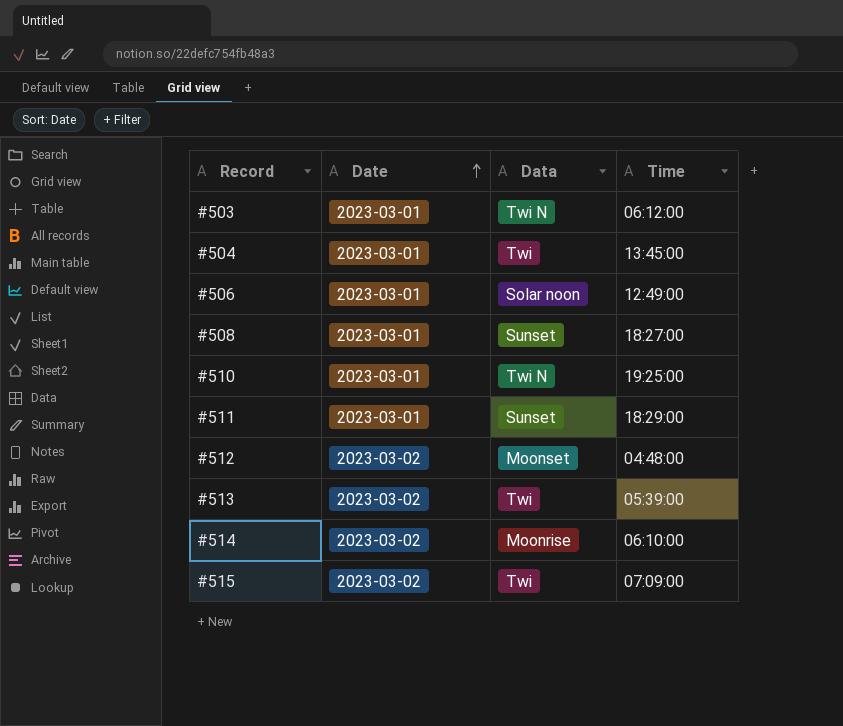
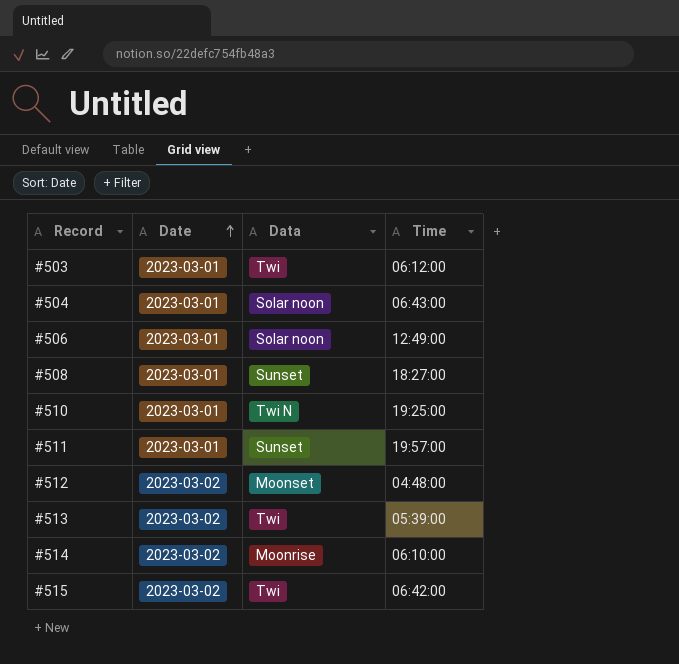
#503 | Data: Twi N -> Twi
#504 | Data: Twi -> Solar noon
#504 | Time: 13:45:00 -> 06:43:00
#511 | Time: 18:29:00 -> 19:57:00
#515 | Time: 07:09:00 -> 06:42:00

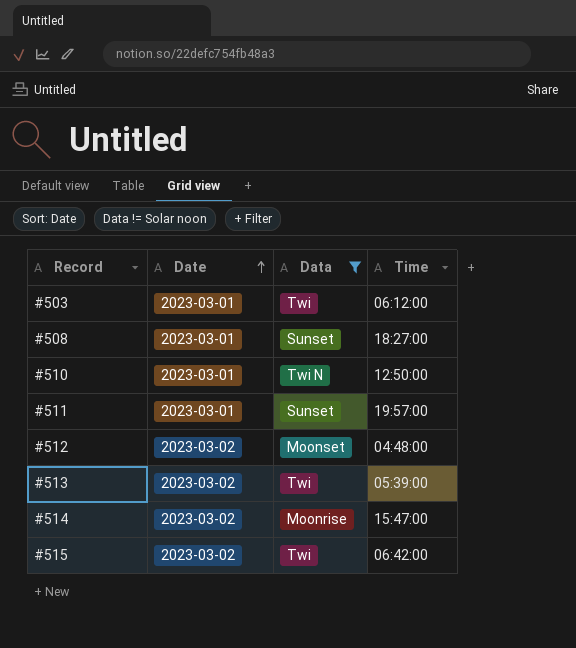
filter: none -> Data != Solar noon
#510 | Time: 19:25:00 -> 12:50:00
#514 | Time: 06:10:00 -> 15:47:00

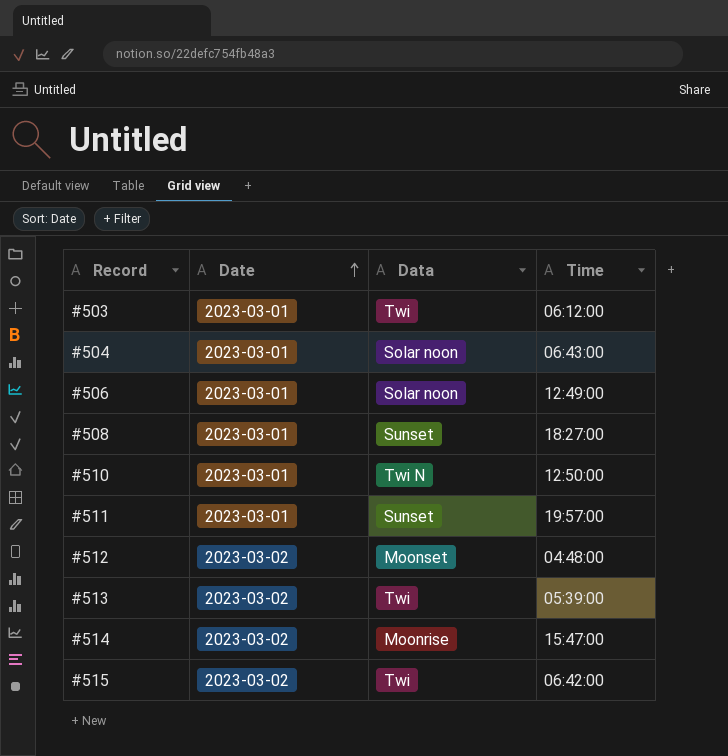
filter: Data != Solar noon -> none

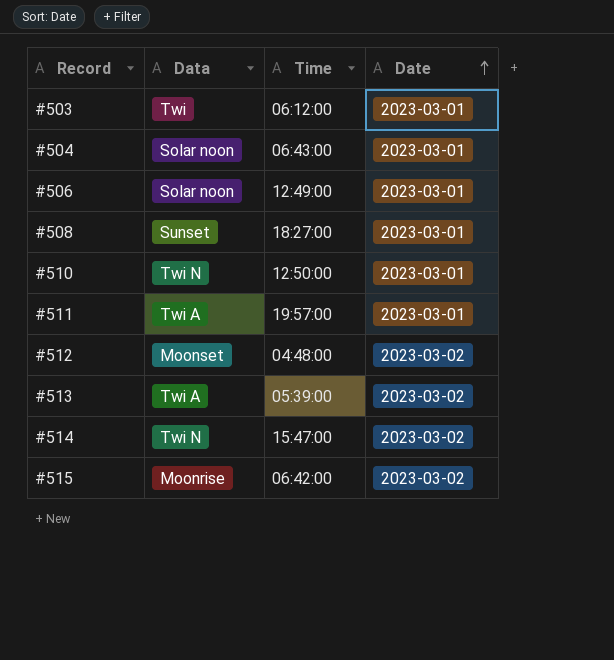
column Date | position: 2 -> 4
#511 | Data: Sunset -> Twi A
#513 | Data: Twi -> Twi A
#514 | Data: Moonrise -> Twi N
#515 | Data: Twi -> Moonrise

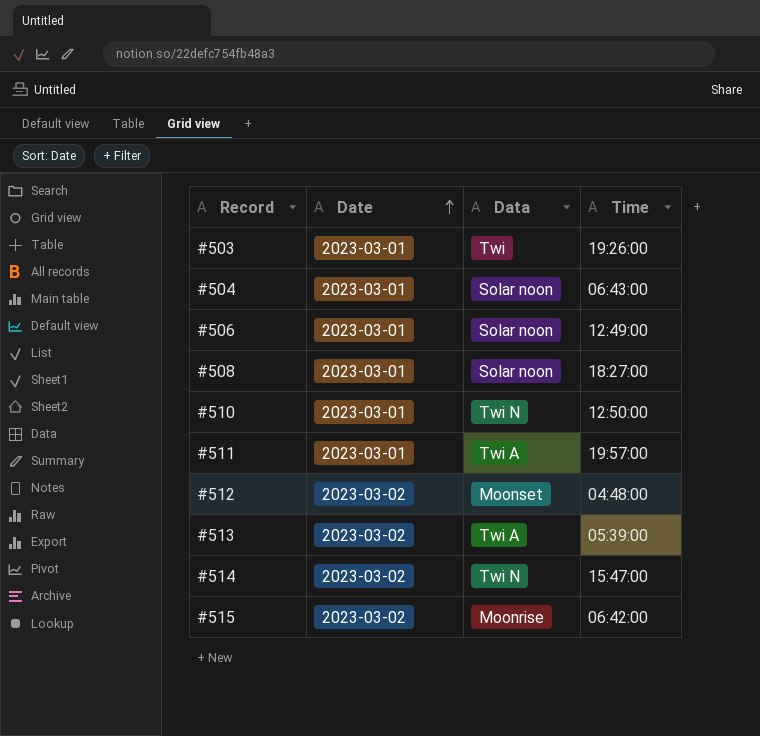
column Date | position: 4 -> 2
#503 | Time: 06:12:00 -> 19:26:00
#508 | Data: Sunset -> Solar noon

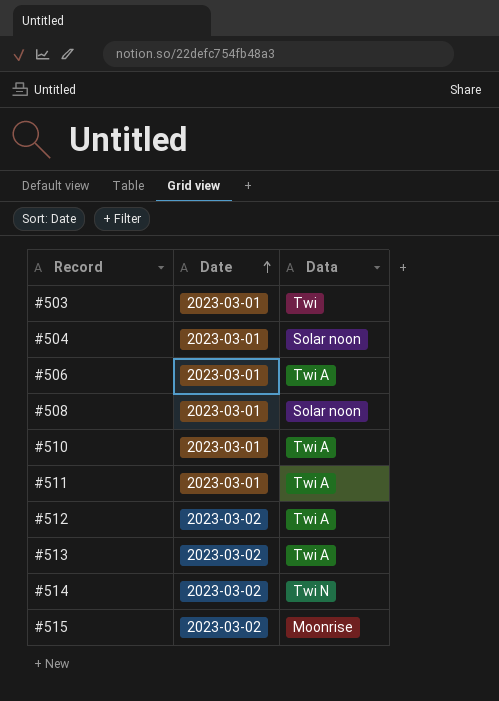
column Time | position: 4 -> none
#506 | Data: Solar noon -> Twi A
#510 | Data: Twi N -> Twi A
#512 | Data: Moonset -> Twi A

